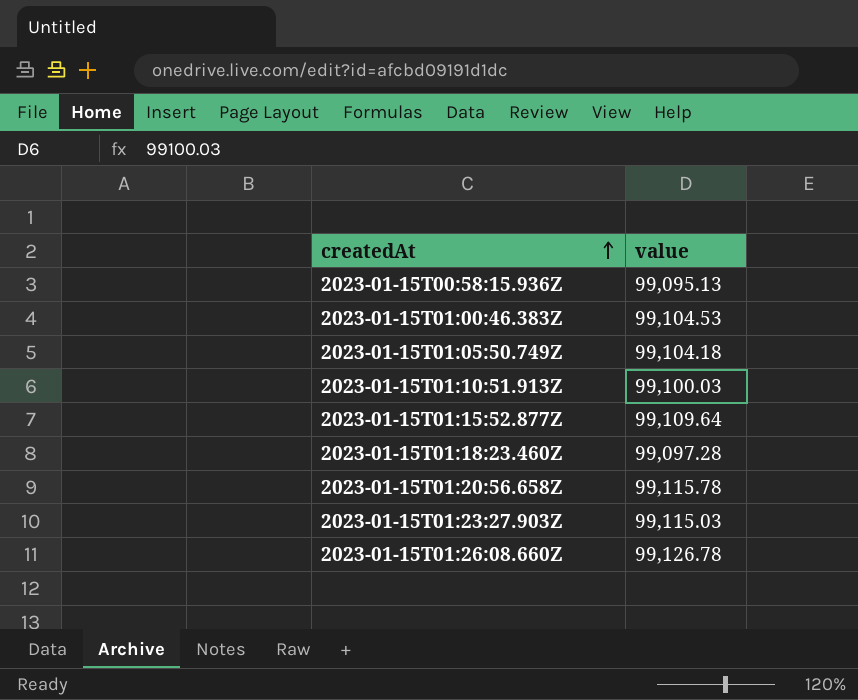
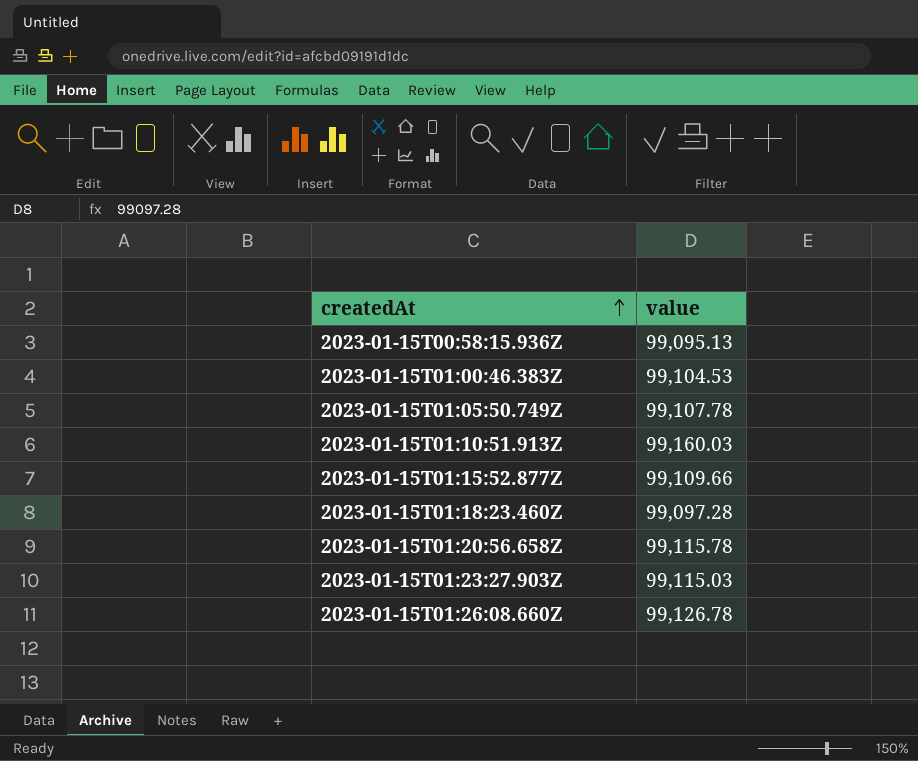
2023-01-15T01:05:50.749Z | value: 99,104.18 -> 99,107.78
2023-01-15T01:10:51.913Z | value: 99,100.03 -> 99,160.03
2023-01-15T01:15:52.877Z | value: 99,109.64 -> 99,109.66

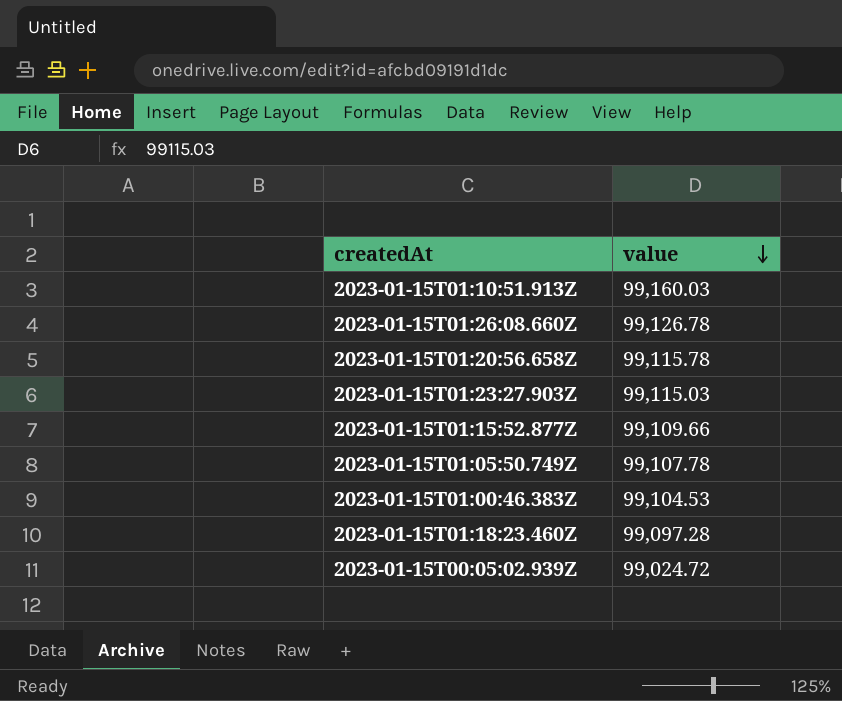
row order: createdAt ascending -> value descending
row 2023-01-15T00:58:15.936Z: 99,095.13 -> none
row 2023-01-15T00:05:02.939Z: none -> 99,024.72

